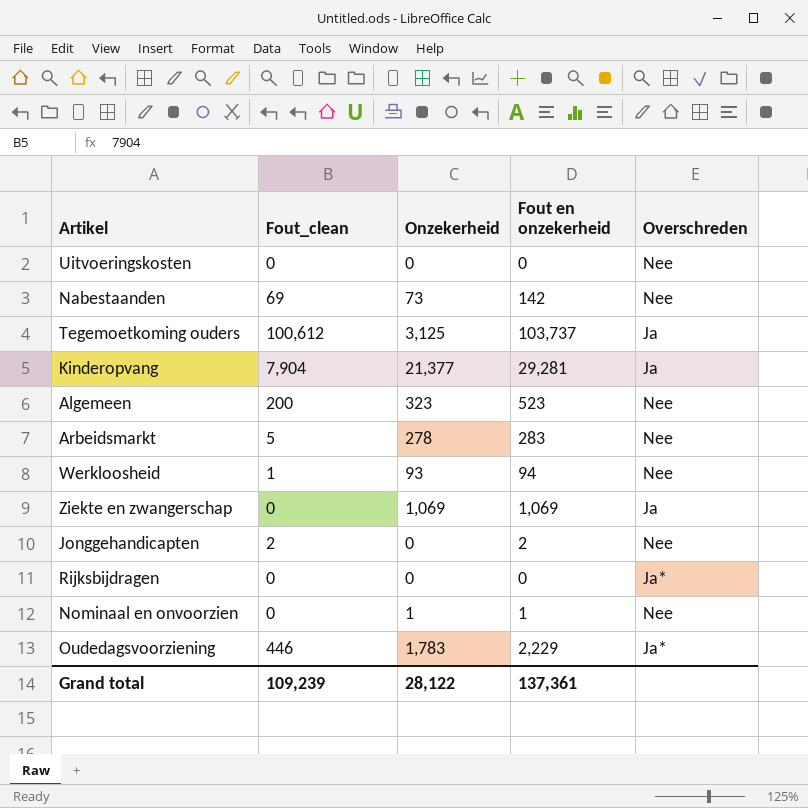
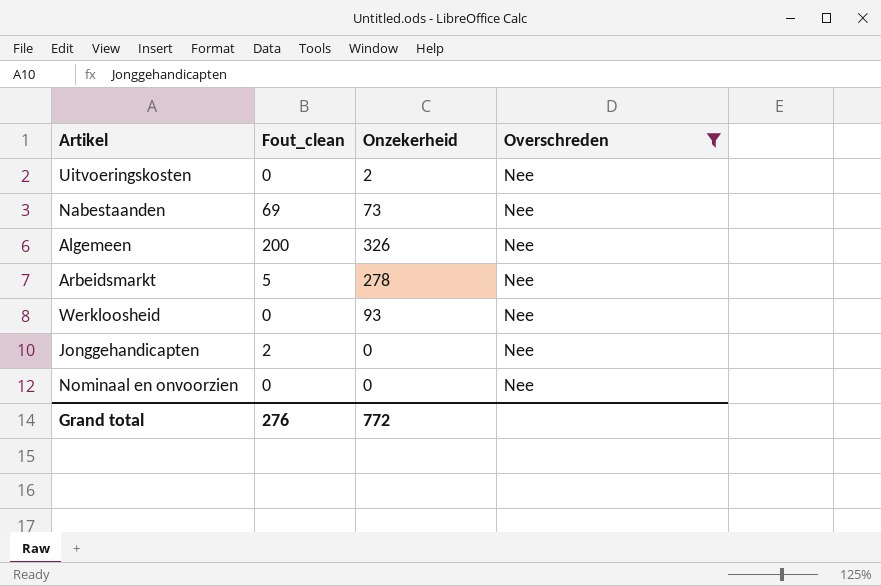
filter: none -> Overschreden = Nee
column Fout en onzekerheid | formula: [Fout_clean] + [Onzekerheid] -> none
Uitvoeringskosten | Onzekerheid: 0 -> 2
Algemeen | Onzekerheid: 323 -> 326
Werkloosheid | Fout_clean: 1 -> 0
Nominaal en onvoorzien | Onzekerheid: 1 -> 0
Grand total | Fout_clean: 109,239 -> 276
Grand total | Onzekerheid: 28,122 -> 772

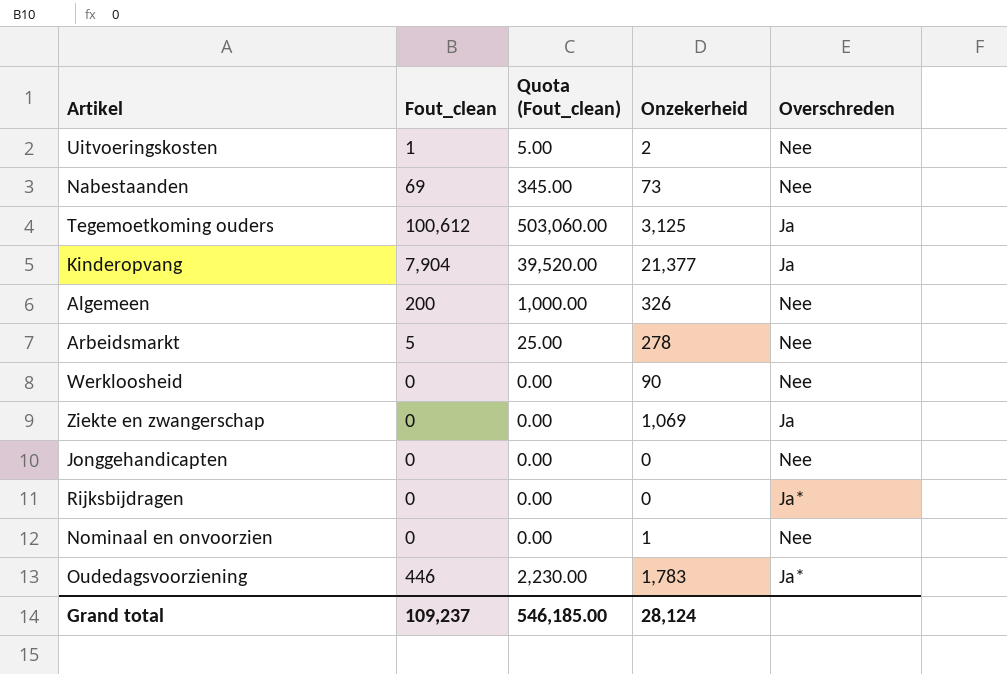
filter: Overschreden = Nee -> none
column Quota (Fout_clean) | formula: none -> [Fout_clean] * 5
Uitvoeringskosten | Fout_clean: 0 -> 1
Werkloosheid | Onzekerheid: 93 -> 90
Jonggehandicapten | Fout_clean: 2 -> 0
Nominaal en onvoorzien | Onzekerheid: 0 -> 1
Grand total | Fout_clean: 276 -> 109,237
Grand total | Onzekerheid: 772 -> 28,124

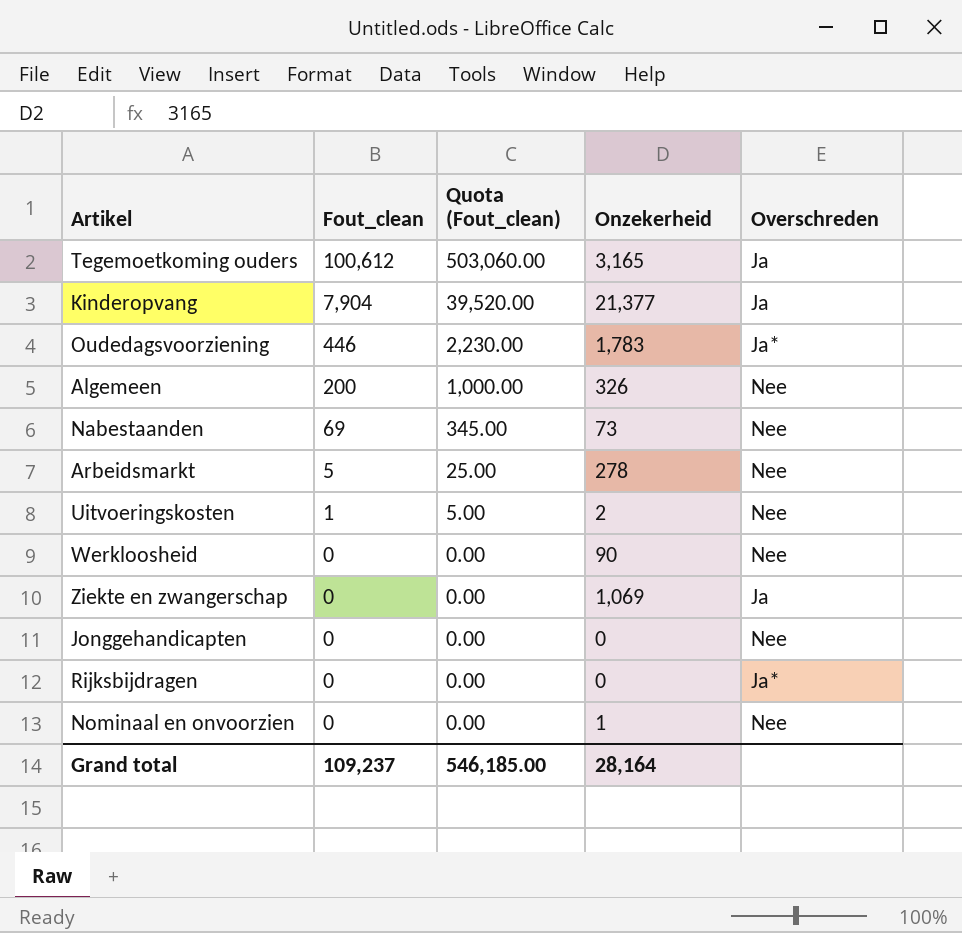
row order: none -> Fout_clean descending
Tegemoetkoming ouders | Onzekerheid: 3,125 -> 3,165
Grand total | Onzekerheid: 28,124 -> 28,164

